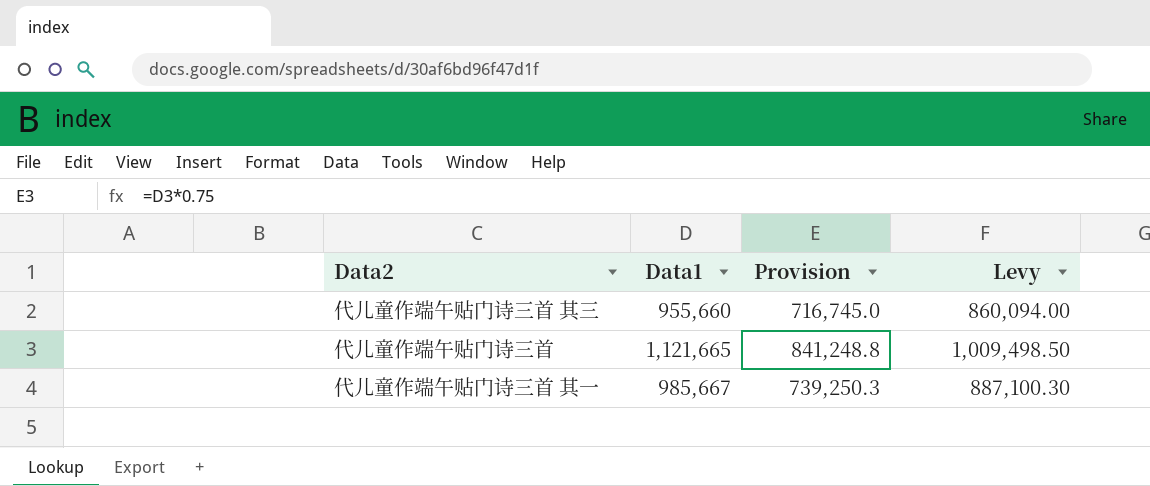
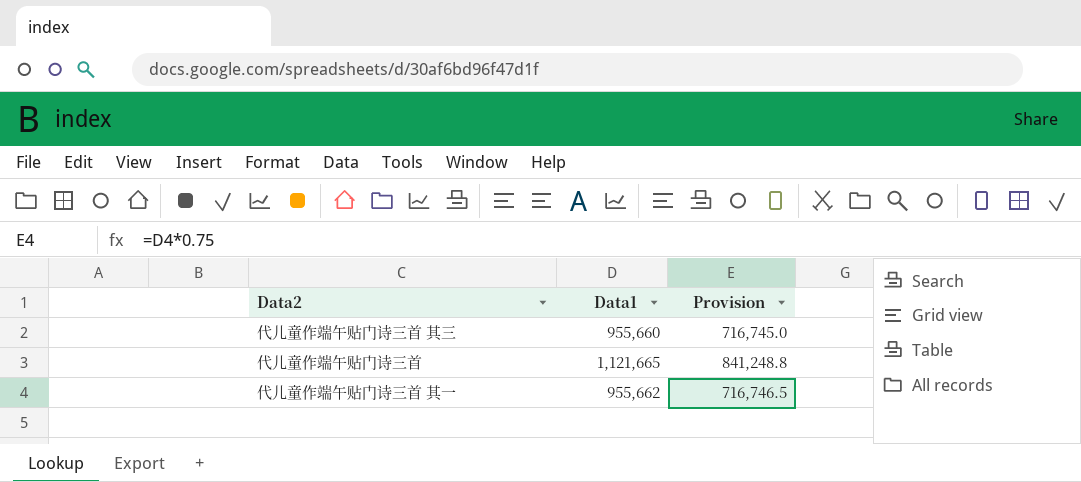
column Levy | formula: [Data1] * 0.9 -> none
代儿童作端午贴门诗三首 其一 | Data1: 985,667 -> 955,662
代儿童作端午贴门诗三首 其一 | Provision: 739,250.3 -> 716,746.5

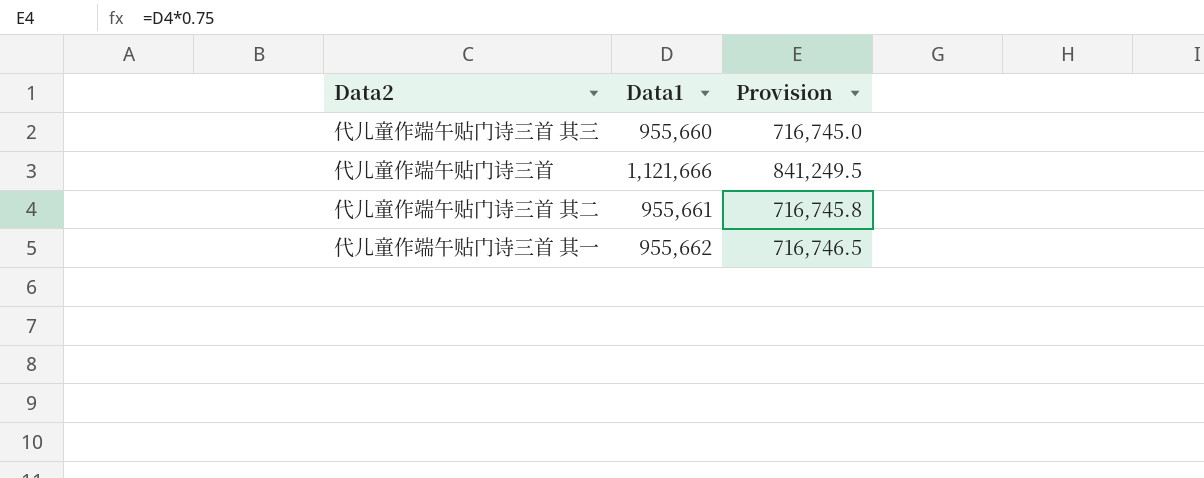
代儿童作端午贴门诗三首 | Data1: 1,121,665 -> 1,121,666
代儿童作端午贴门诗三首 | Provision: 841,248.8 -> 841,249.5
row 代儿童作端午贴门诗三首 其二: none -> 955,661 | 716,745.8

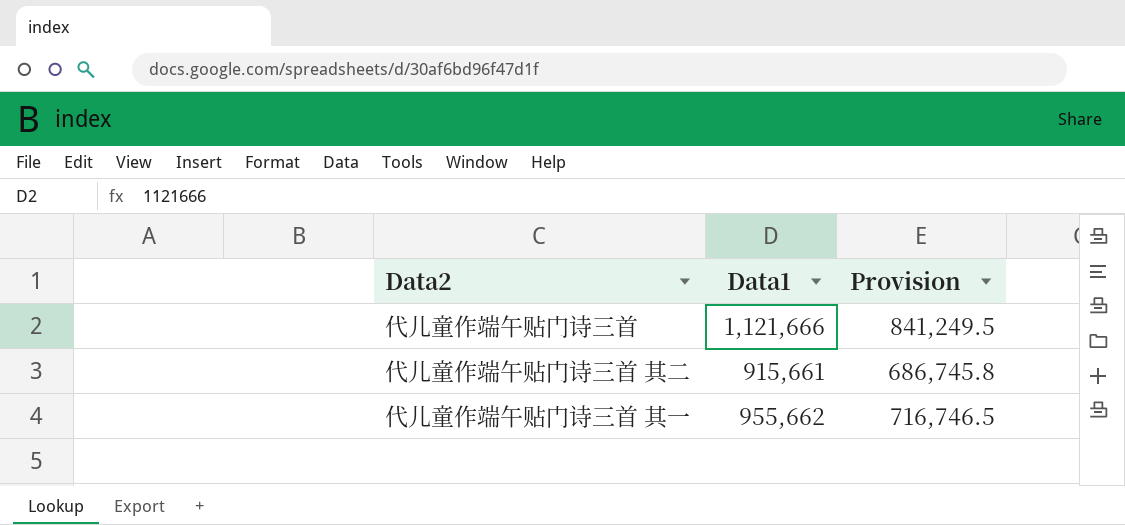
row 代儿童作端午贴门诗三首 其三: 955,660 | 716,745.0 -> none
代儿童作端午贴门诗三首 其二 | Data1: 955,661 -> 915,661
代儿童作端午贴门诗三首 其二 | Provision: 716,745.8 -> 686,745.8

